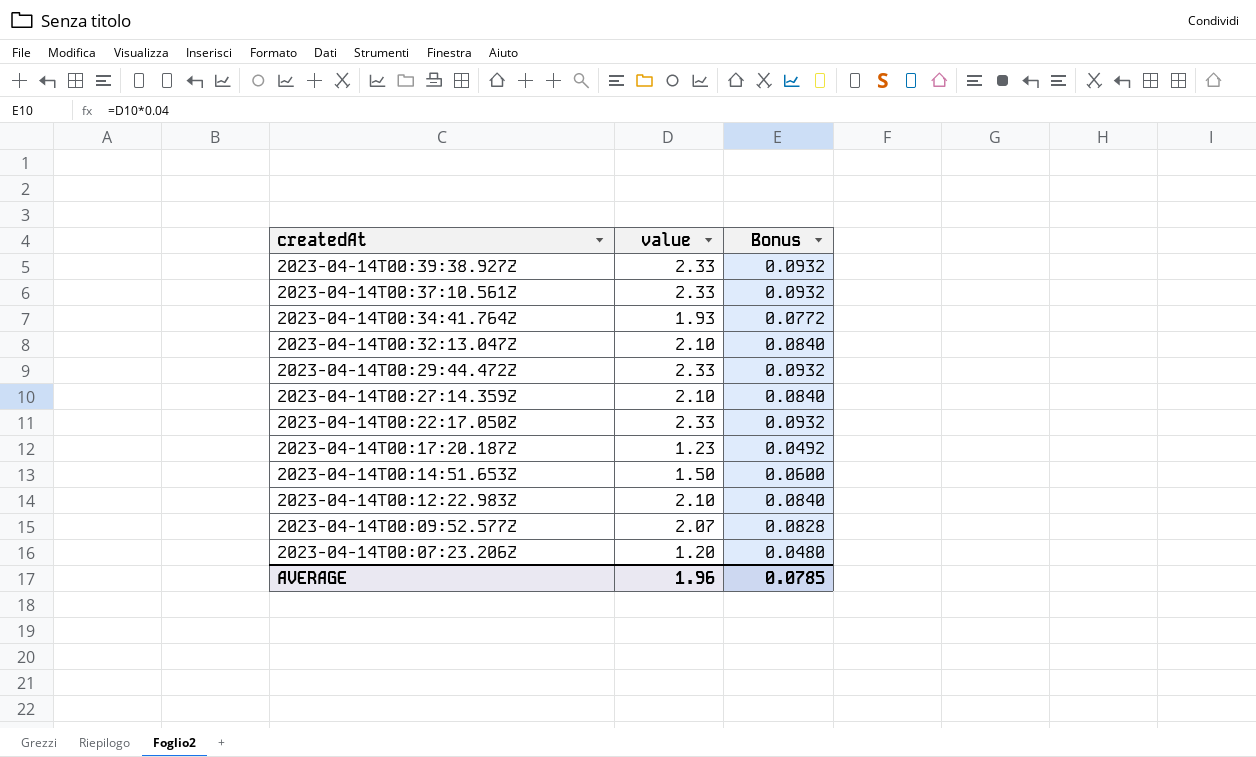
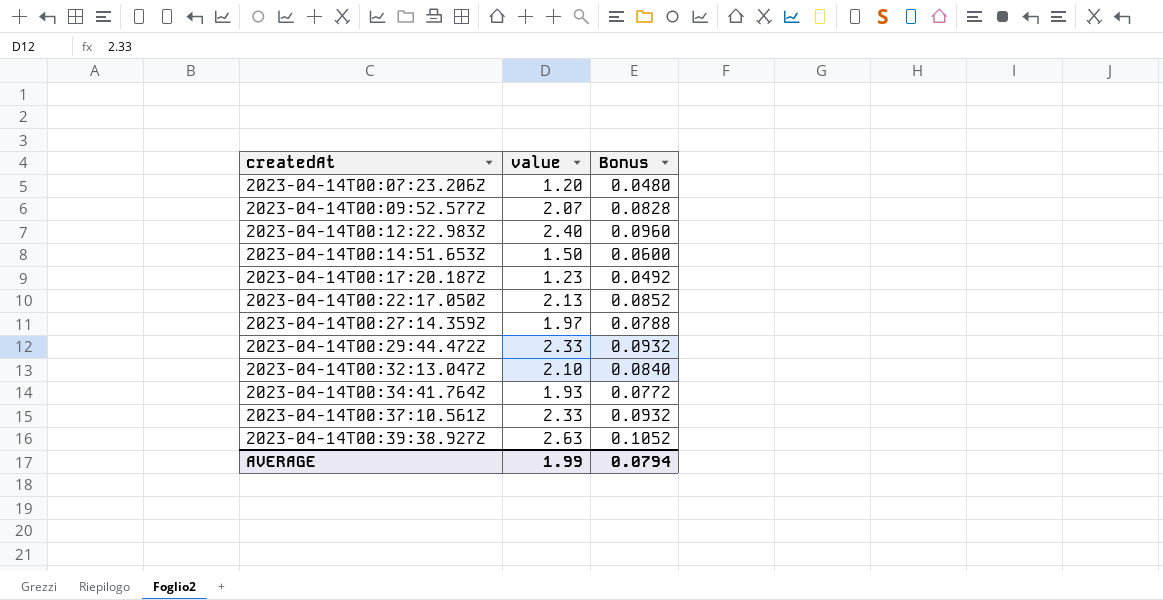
row order: createdAt descending -> createdAt ascending
2023-04-14T00:12:22.983Z | value: 2.10 -> 2.40
2023-04-14T00:12:22.983Z | Bonus: 0.0840 -> 0.0960
2023-04-14T00:22:17.050Z | value: 2.33 -> 2.13
2023-04-14T00:22:17.050Z | Bonus: 0.0932 -> 0.0852
2023-04-14T00:27:14.359Z | value: 2.10 -> 1.97
2023-04-14T00:27:14.359Z | Bonus: 0.0840 -> 0.0788
2023-04-14T00:39:38.927Z | value: 2.33 -> 2.63
2023-04-14T00:39:38.927Z | Bonus: 0.0932 -> 0.1052
AVERAGE | value: 1.96 -> 1.99
AVERAGE | Bonus: 0.0785 -> 0.0794

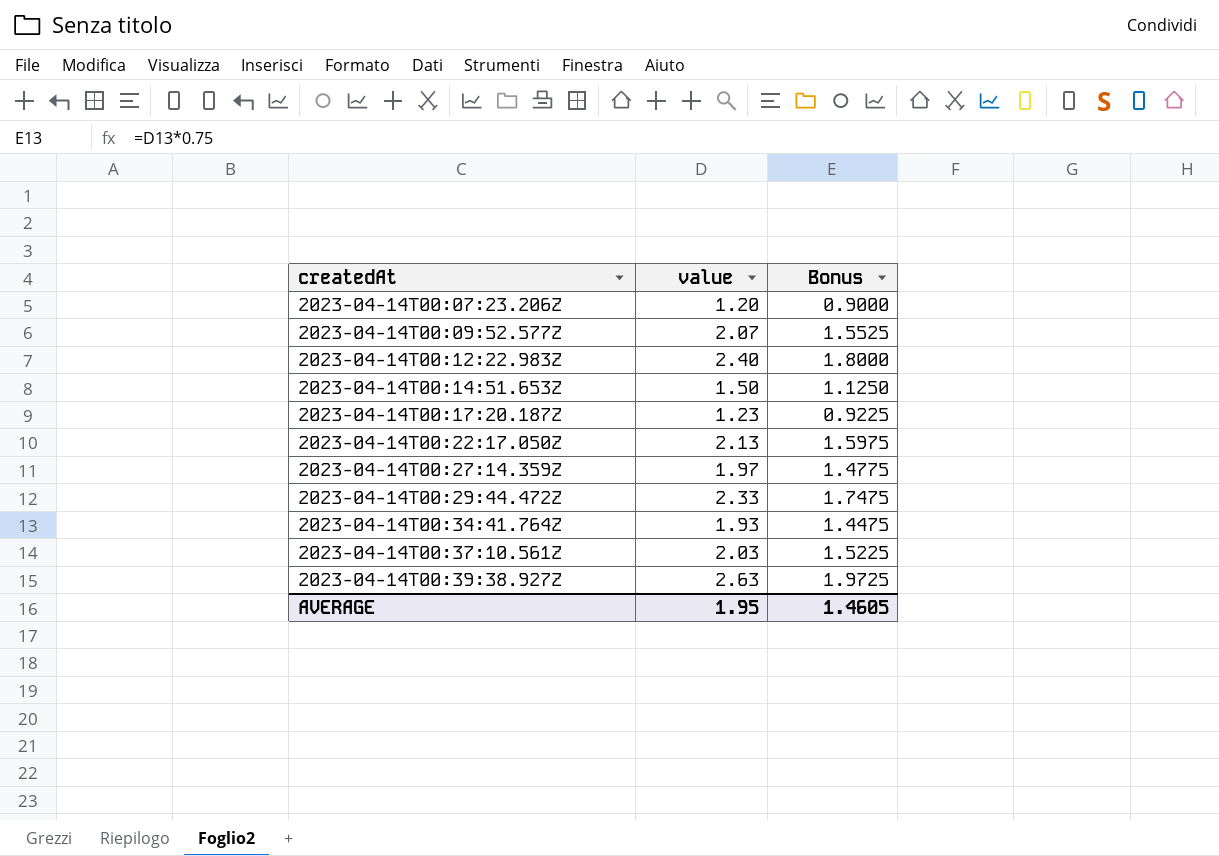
column Bonus | formula: [value] * 0.04 -> [value] * 0.75
row 2023-04-14T00:32:13.047Z: 2.10 | 0.0840 -> none
2023-04-14T00:37:10.561Z | value: 2.33 -> 2.03
AVERAGE | value: 1.99 -> 1.95
AVERAGE | Bonus: 0.0794 -> 1.4605

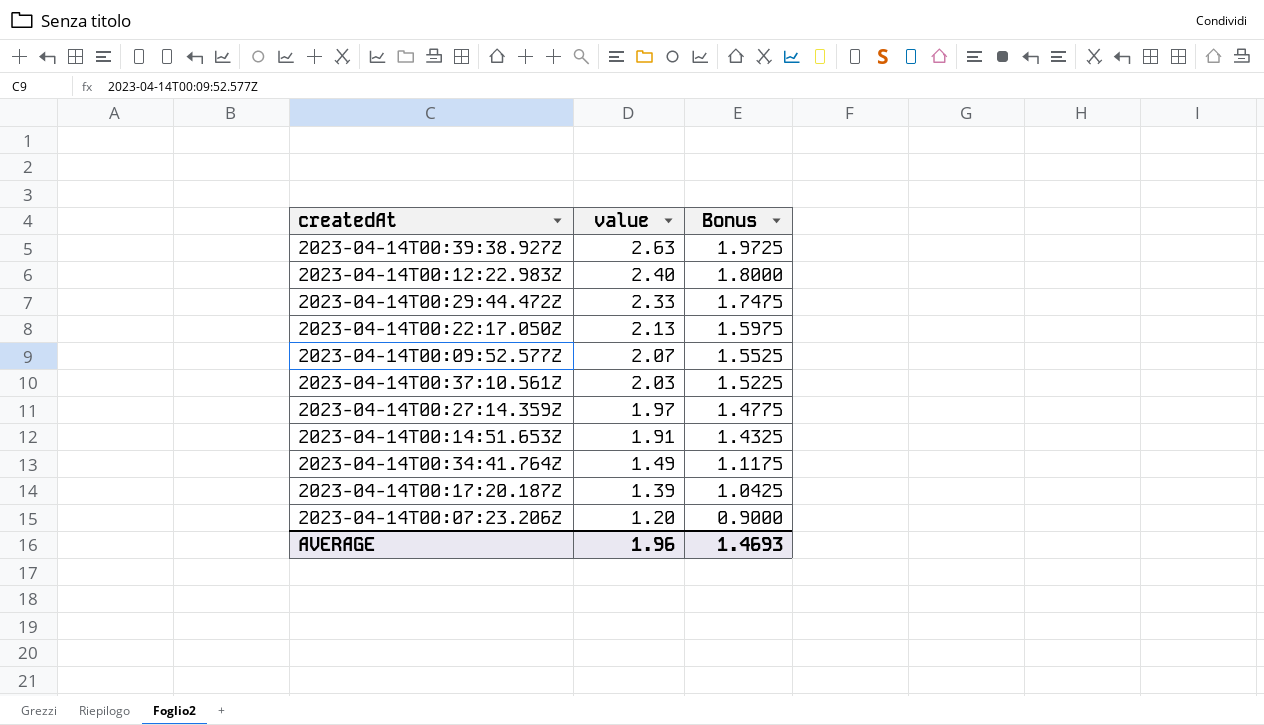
row order: createdAt ascending -> value descending
2023-04-14T00:14:51.653Z | value: 1.50 -> 1.91
2023-04-14T00:14:51.653Z | Bonus: 1.1250 -> 1.4325
2023-04-14T00:34:41.764Z | value: 1.93 -> 1.49
2023-04-14T00:34:41.764Z | Bonus: 1.4475 -> 1.1175
2023-04-14T00:17:20.187Z | value: 1.23 -> 1.39
2023-04-14T00:17:20.187Z | Bonus: 0.9225 -> 1.0425
AVERAGE | value: 1.95 -> 1.96
AVERAGE | Bonus: 1.4605 -> 1.4693

